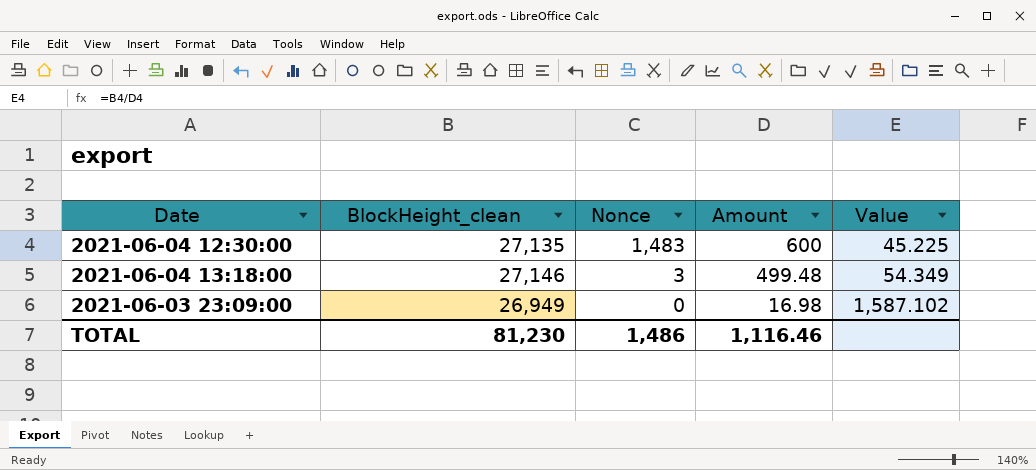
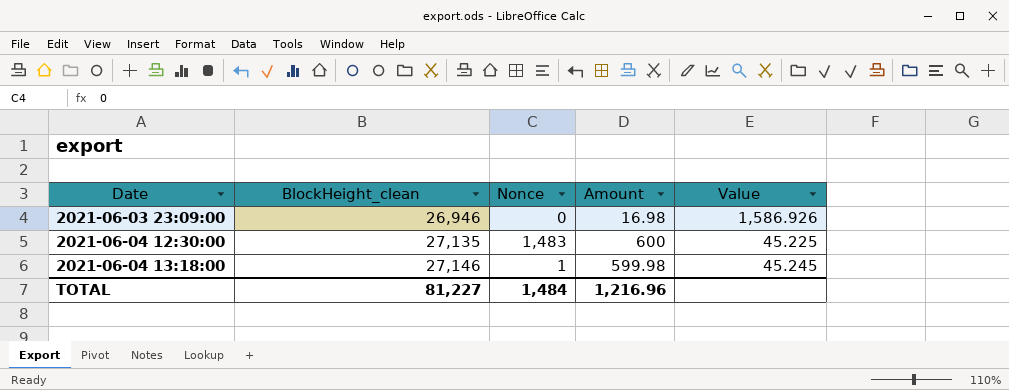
row order: Nonce descending -> Date ascending
2021-06-03 23:09:00 | BlockHeight_clean: 26,949 -> 26,946
2021-06-03 23:09:00 | Value: 1,587.102 -> 1,586.926
2021-06-04 13:18:00 | Nonce: 3 -> 1
2021-06-04 13:18:00 | Amount: 499.48 -> 599.98
2021-06-04 13:18:00 | Value: 54.349 -> 45.245
TOTAL | BlockHeight_clean: 81,230 -> 81,227
TOTAL | Nonce: 1,486 -> 1,484
TOTAL | Amount: 1,116.46 -> 1,216.96

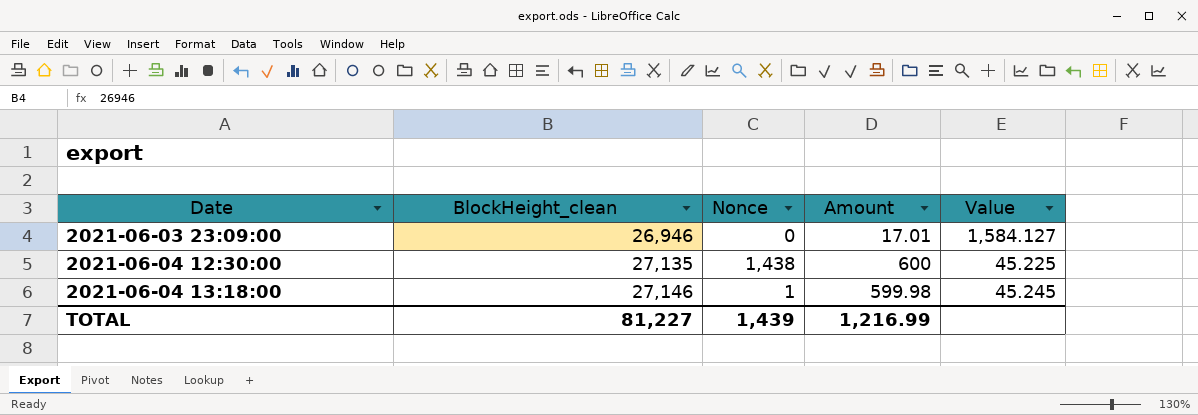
2021-06-03 23:09:00 | Amount: 16.98 -> 17.01
2021-06-03 23:09:00 | Value: 1,586.926 -> 1,584.127
2021-06-04 12:30:00 | Nonce: 1,483 -> 1,438
TOTAL | Nonce: 1,484 -> 1,439
TOTAL | Amount: 1,216.96 -> 1,216.99

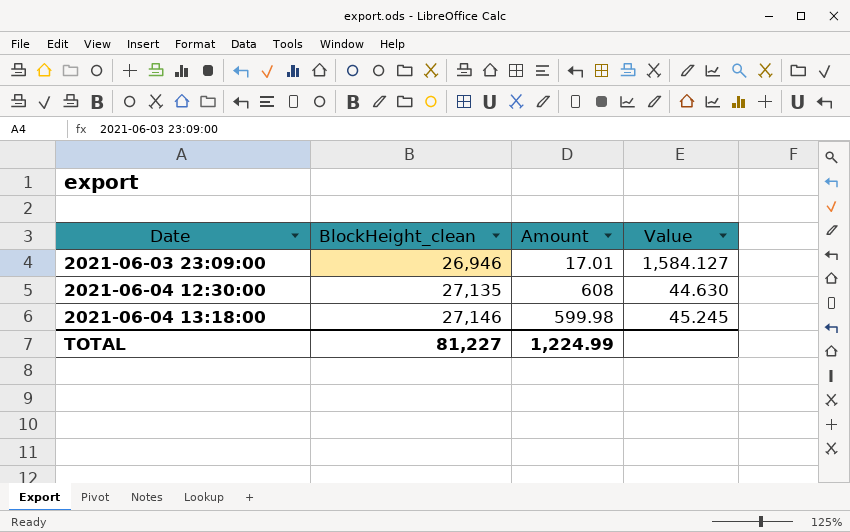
column Nonce | position: 3 -> none
2021-06-04 12:30:00 | Amount: 600 -> 608
2021-06-04 12:30:00 | Value: 45.225 -> 44.630
TOTAL | Amount: 1,216.99 -> 1,224.99

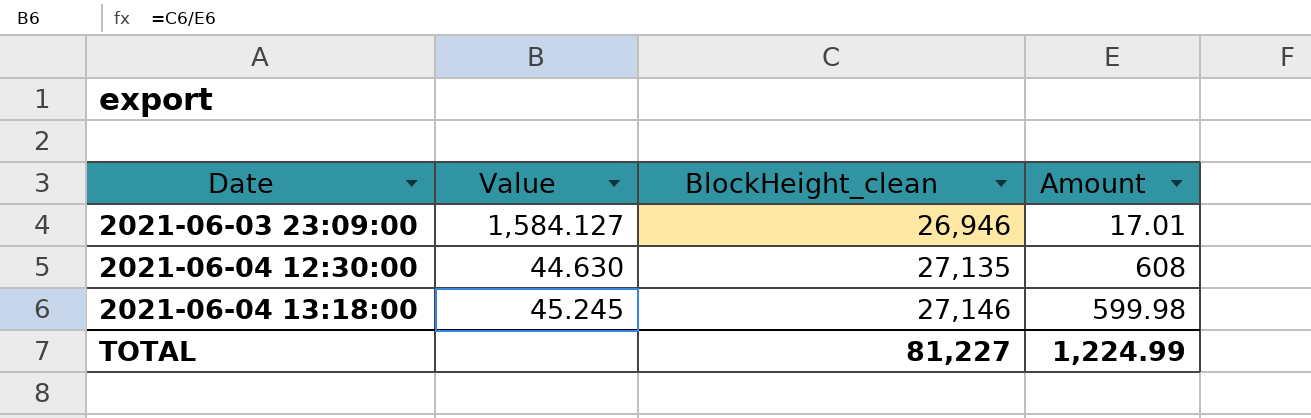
column Value | position: 4 -> 2

